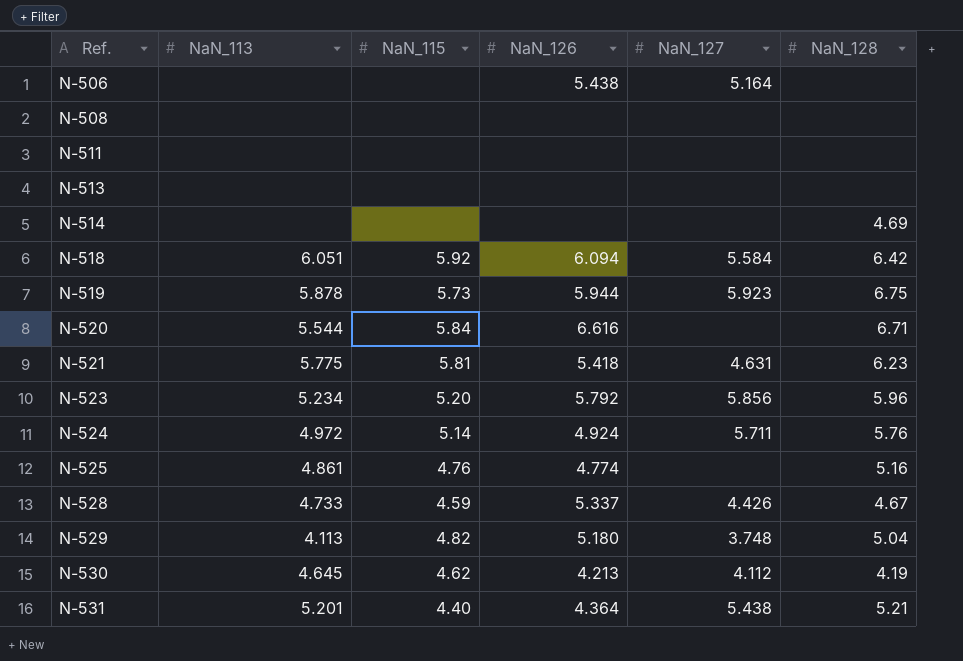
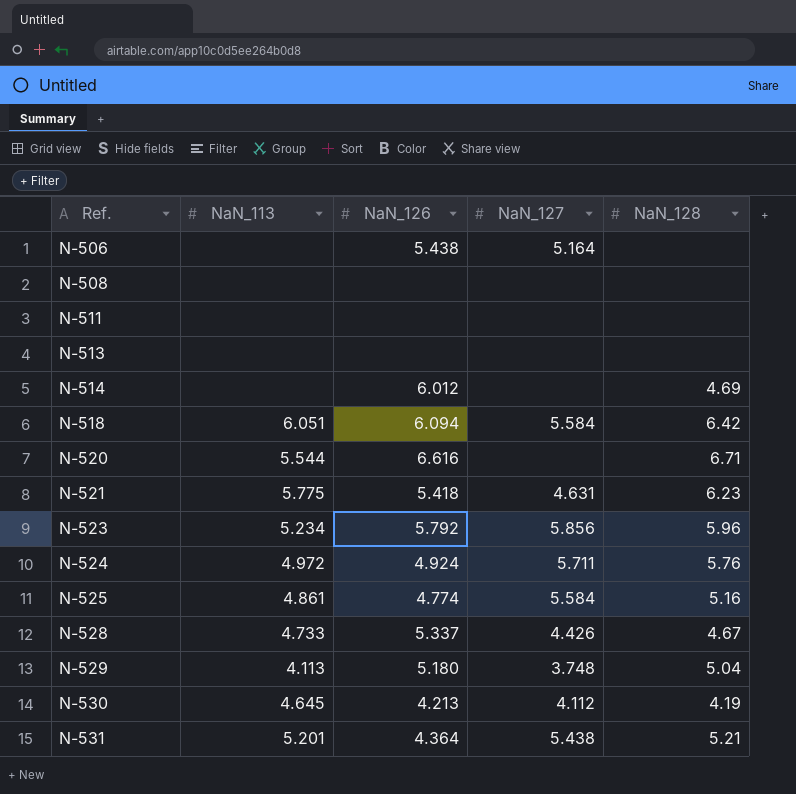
column NaN_115 | position: 3 -> none
row N-519: 5.878 | 5.73 | 5.944 | 5.923 | 6.75 -> none
N-514 | NaN_126: none -> 6.012
N-525 | NaN_127: none -> 5.584

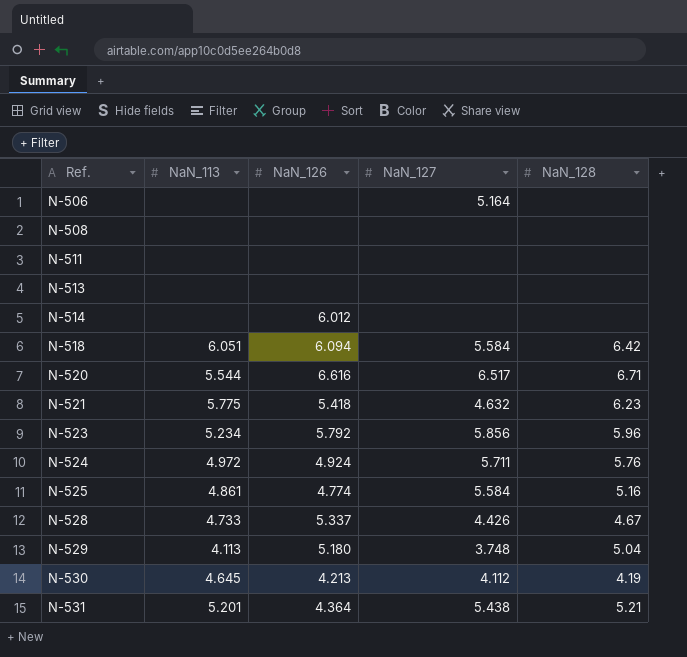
N-506 | NaN_126: 5.438 -> none
N-514 | NaN_128: 4.69 -> none
N-520 | NaN_127: none -> 6.517
N-521 | NaN_127: 4.631 -> 4.632

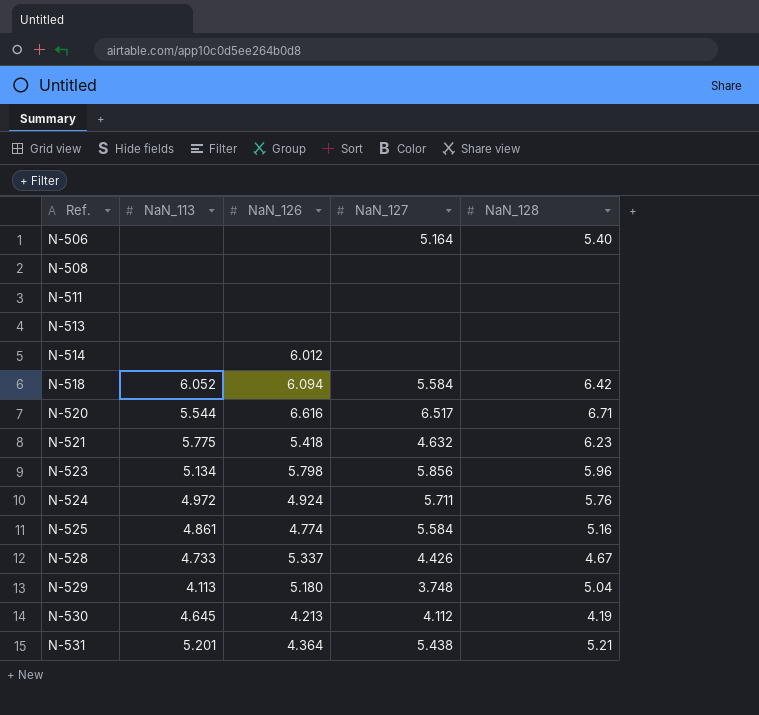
N-506 | NaN_128: none -> 5.40
N-518 | NaN_113: 6.051 -> 6.052
N-523 | NaN_113: 5.234 -> 5.134
N-523 | NaN_126: 5.792 -> 5.798

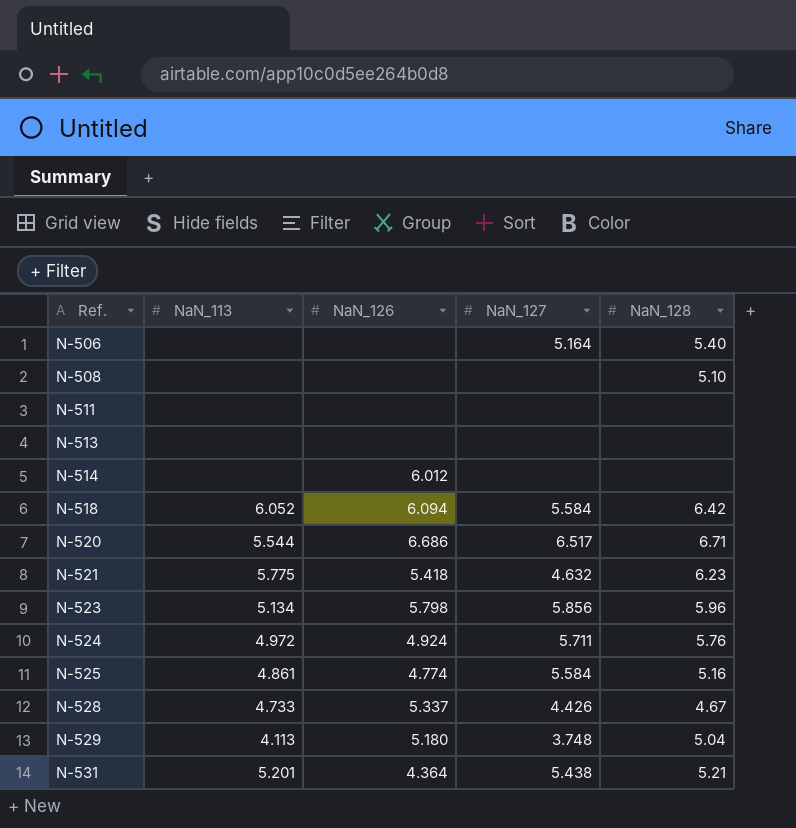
row N-530: 4.645 | 4.213 | 4.112 | 4.19 -> none
N-508 | NaN_128: none -> 5.10
N-520 | NaN_126: 6.616 -> 6.686

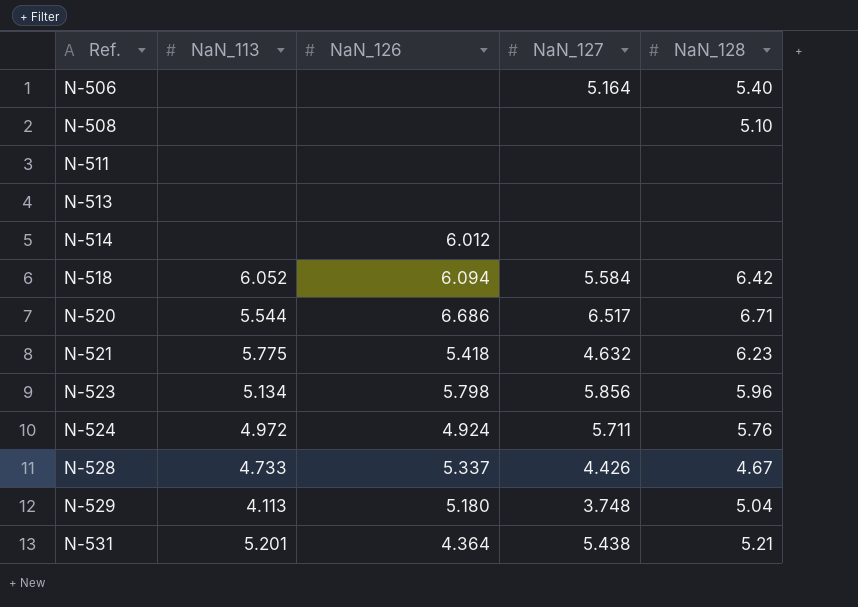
row N-525: 4.861 | 4.774 | 5.584 | 5.16 -> none

